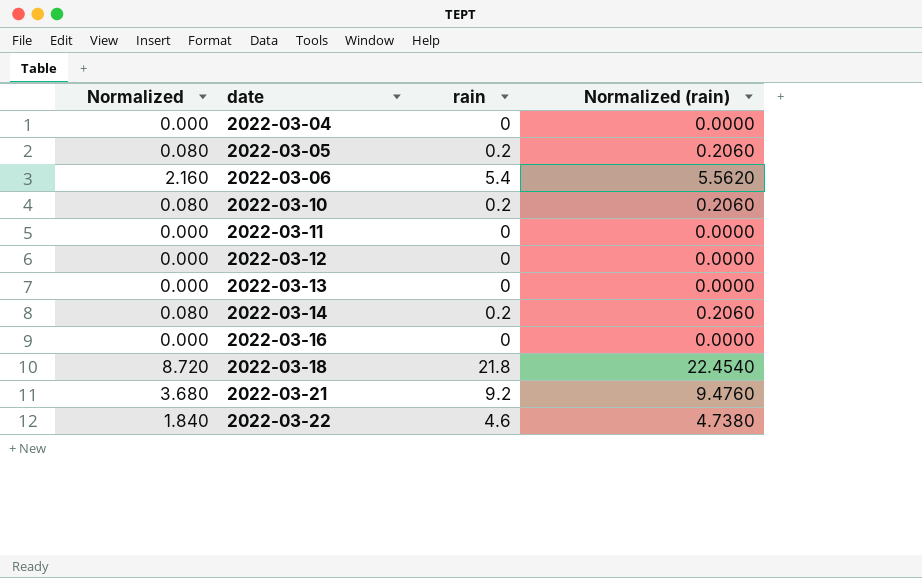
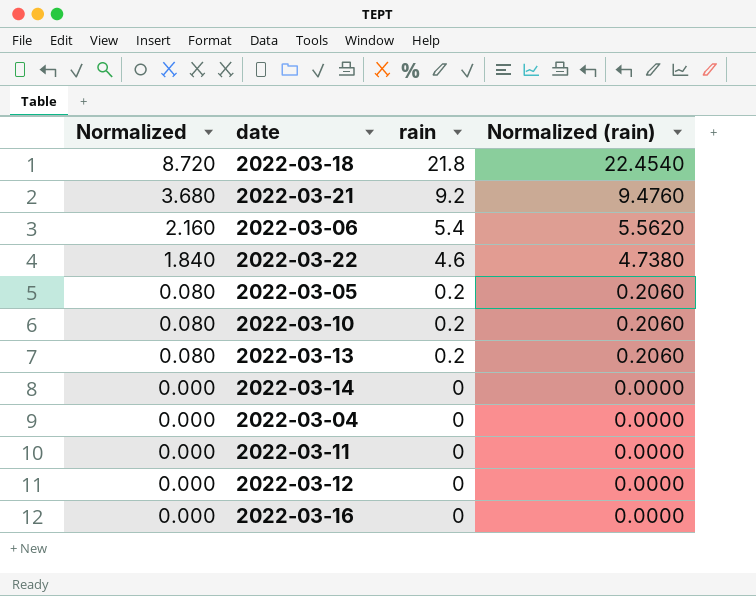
row order: date ascending -> Normalized descending
2022-03-13 | Normalized: 0.000 -> 0.080
2022-03-13 | rain: 0 -> 0.2
2022-03-13 | Normalized (rain): 0.0000 -> 0.2060
2022-03-14 | Normalized: 0.080 -> 0.000
2022-03-14 | rain: 0.2 -> 0
2022-03-14 | Normalized (rain): 0.2060 -> 0.0000

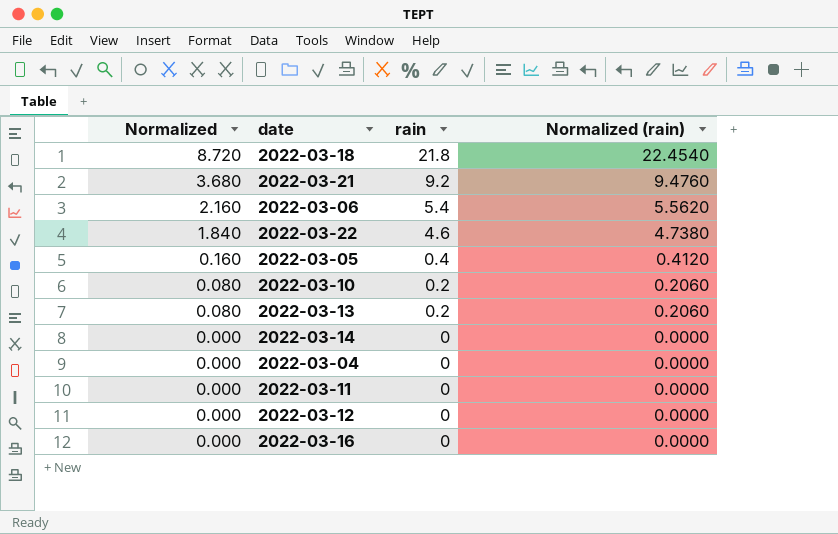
2022-03-05 | Normalized: 0.080 -> 0.160
2022-03-05 | rain: 0.2 -> 0.4
2022-03-05 | Normalized (rain): 0.2060 -> 0.4120

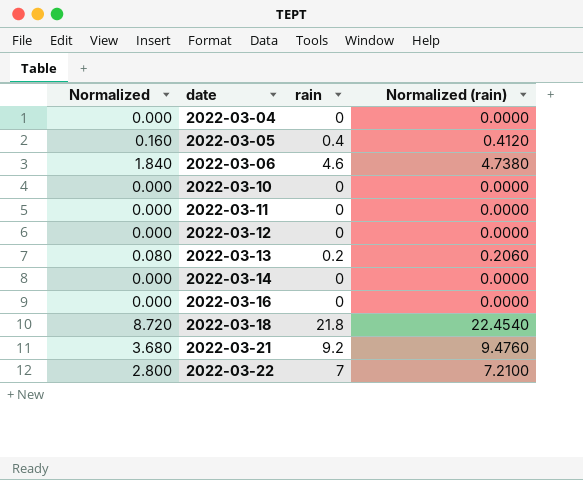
row order: Normalized descending -> date ascending
2022-03-06 | Normalized: 2.160 -> 1.840
2022-03-06 | rain: 5.4 -> 4.6
2022-03-06 | Normalized (rain): 5.5620 -> 4.7380
2022-03-10 | Normalized: 0.080 -> 0.000
2022-03-10 | rain: 0.2 -> 0
2022-03-10 | Normalized (rain): 0.2060 -> 0.0000
2022-03-22 | Normalized: 1.840 -> 2.800
2022-03-22 | rain: 4.6 -> 7
2022-03-22 | Normalized (rain): 4.7380 -> 7.2100

